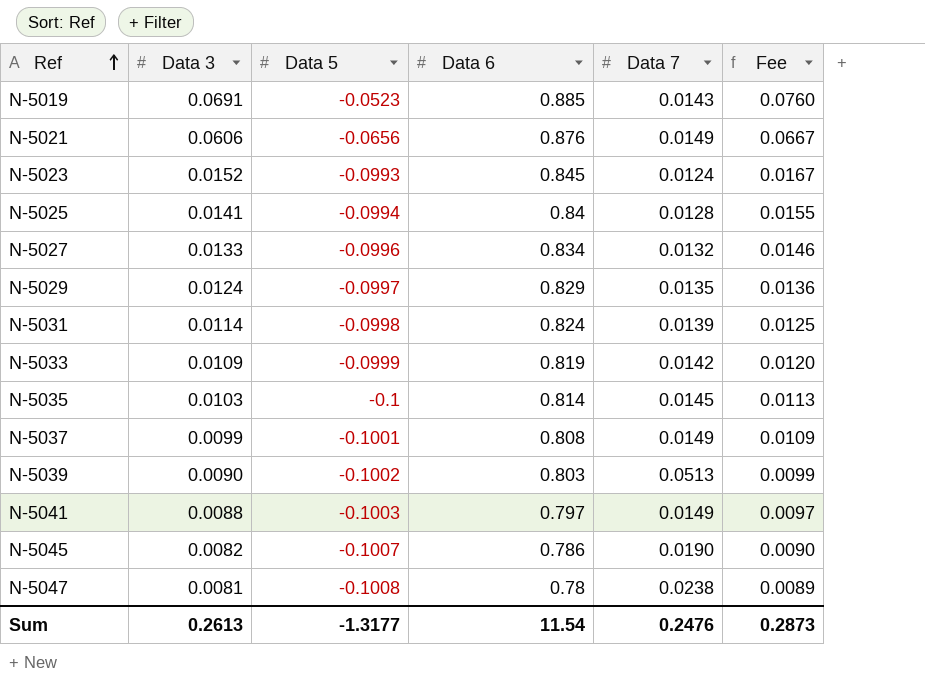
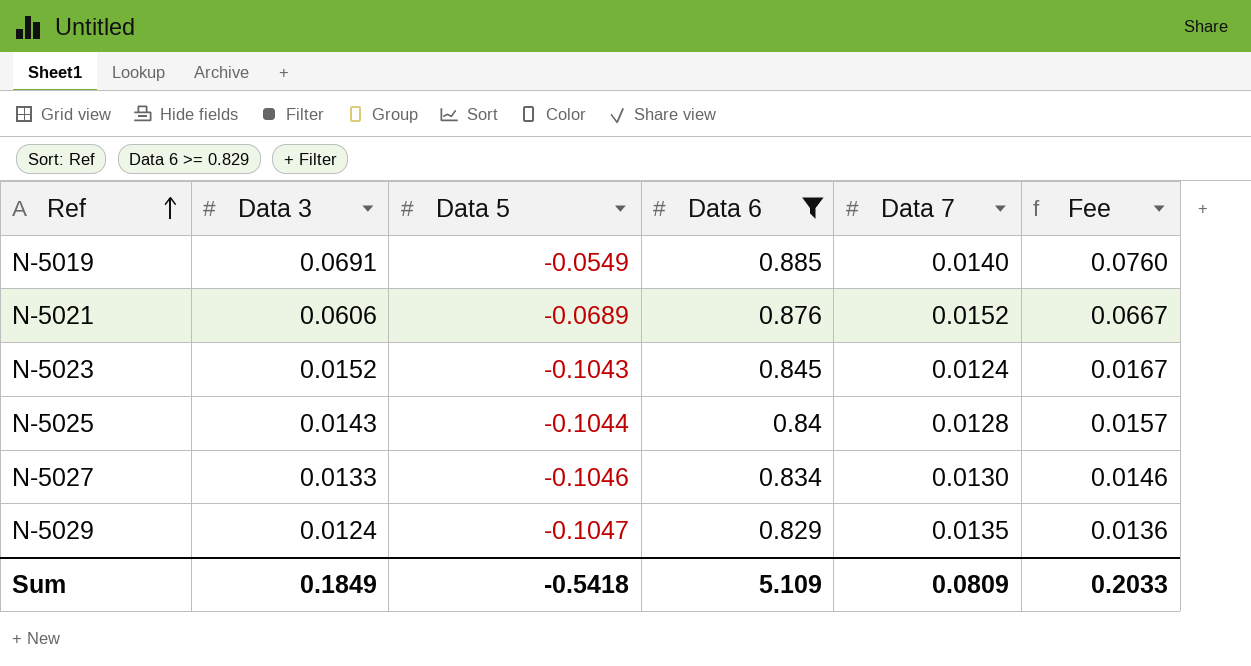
filter: none -> Data 6 >= 0.829
N-5019 | Data 5: -0.0523 -> -0.0549
N-5019 | Data 7: 0.0143 -> 0.0140
N-5021 | Data 5: -0.0656 -> -0.0689
N-5021 | Data 7: 0.0149 -> 0.0152
N-5023 | Data 5: -0.0993 -> -0.1043
N-5025 | Data 3: 0.0141 -> 0.0143
N-5025 | Data 5: -0.0994 -> -0.1044
N-5025 | Fee: 0.0155 -> 0.0157
N-5027 | Data 5: -0.0996 -> -0.1046
N-5027 | Data 7: 0.0132 -> 0.0130
N-5029 | Data 5: -0.0997 -> -0.1047
Sum | Data 3: 0.2613 -> 0.1849
Sum | Data 5: -1.3177 -> -0.5418
Sum | Data 6: 11.54 -> 5.109
Sum | Data 7: 0.2476 -> 0.0809
Sum | Fee: 0.2873 -> 0.2033

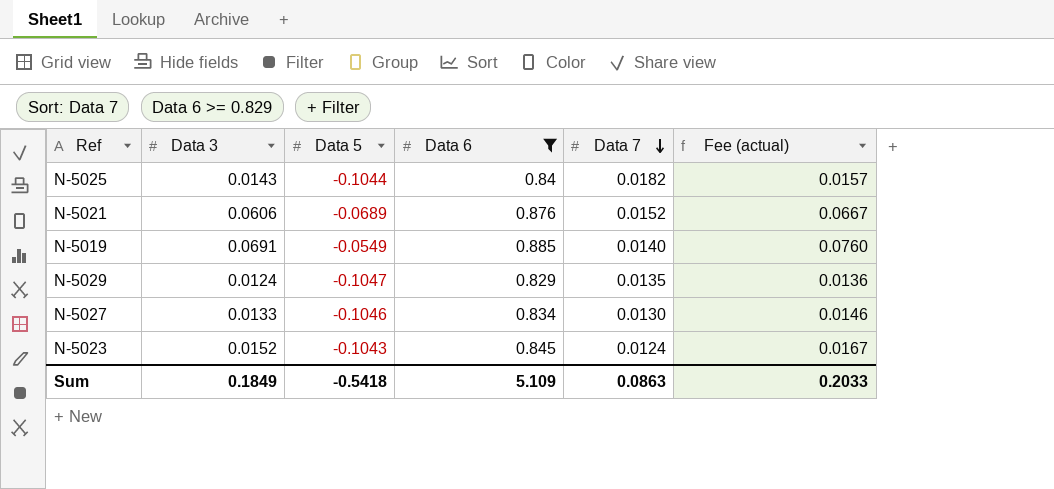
row order: Ref ascending -> Data 7 descending
column name: Fee -> Fee (actual)
N-5025 | Data 7: 0.0128 -> 0.0182
Sum | Data 7: 0.0809 -> 0.0863

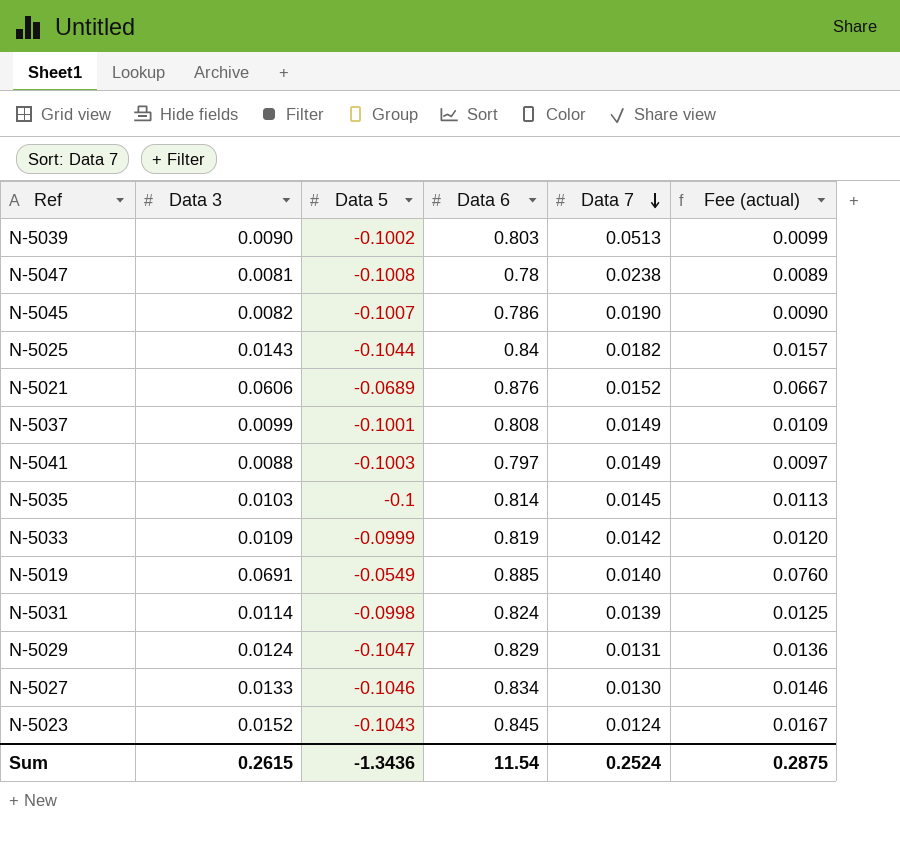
filter: Data 6 >= 0.829 -> none
N-5029 | Data 7: 0.0135 -> 0.0131
Sum | Data 3: 0.1849 -> 0.2615
Sum | Data 5: -0.5418 -> -1.3436
Sum | Data 6: 5.109 -> 11.54
Sum | Data 7: 0.0863 -> 0.2524
Sum | Fee (actual): 0.2033 -> 0.2875

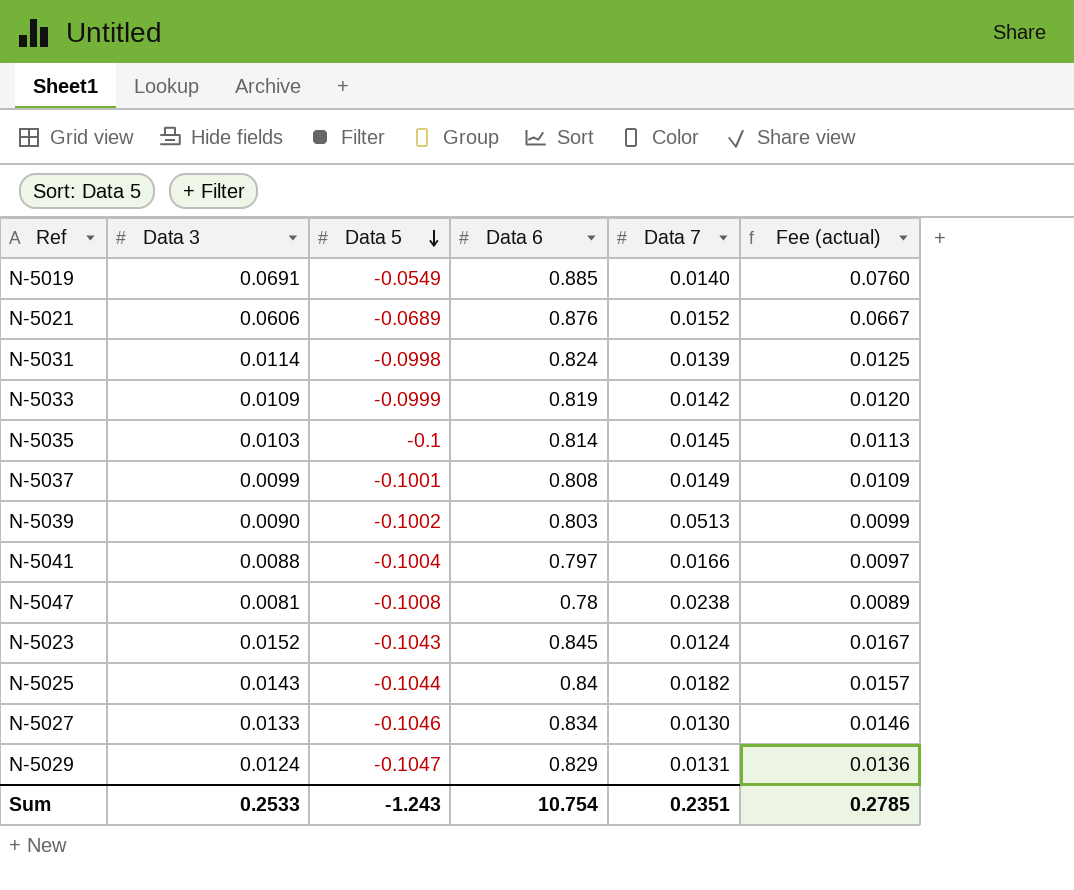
row order: Data 7 descending -> Data 5 descending
row N-5045: 0.0082 | -0.1007 | 0.786 | 0.0190 | 0.0090 -> none
N-5041 | Data 5: -0.1003 -> -0.1004
N-5041 | Data 7: 0.0149 -> 0.0166
Sum | Data 3: 0.2615 -> 0.2533
Sum | Data 5: -1.3436 -> -1.243
Sum | Data 6: 11.54 -> 10.754
Sum | Data 7: 0.2524 -> 0.2351
Sum | Fee (actual): 0.2875 -> 0.2785

